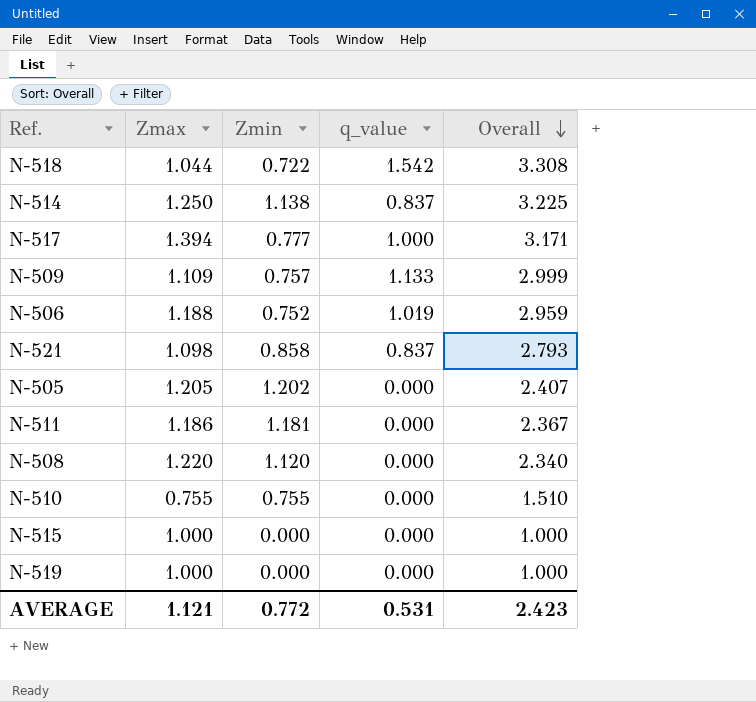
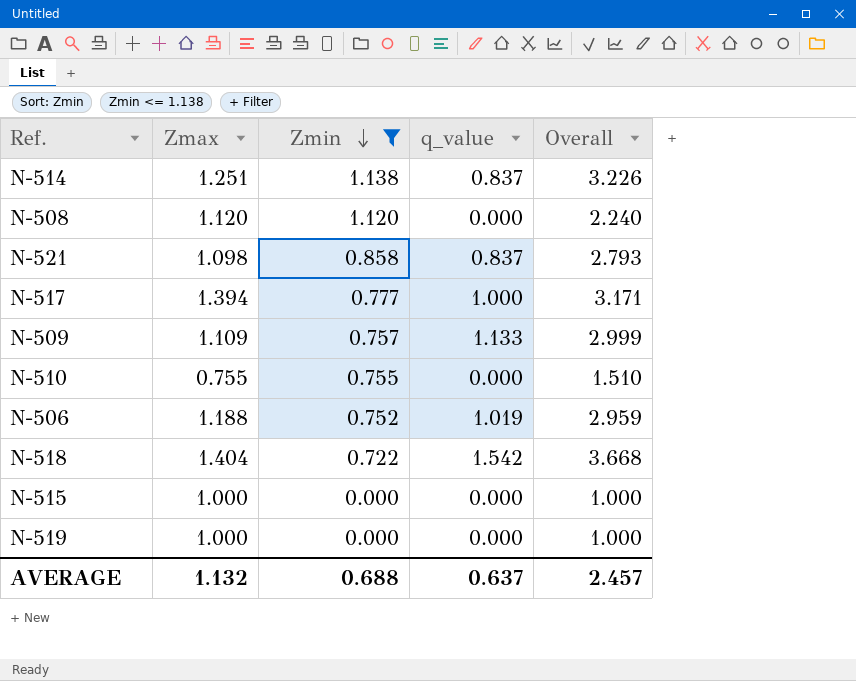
filter: none -> Zmin <= 1.138
row order: Overall descending -> Zmin descending
N-514 | Zmax: 1.250 -> 1.251
N-514 | Overall: 3.225 -> 3.226
N-508 | Zmax: 1.220 -> 1.120
N-508 | Overall: 2.340 -> 2.240
N-518 | Zmax: 1.044 -> 1.404
N-518 | Overall: 3.308 -> 3.668
AVERAGE | Zmax: 1.121 -> 1.132
AVERAGE | Zmin: 0.772 -> 0.688
AVERAGE | q_value: 0.531 -> 0.637
AVERAGE | Overall: 2.423 -> 2.457

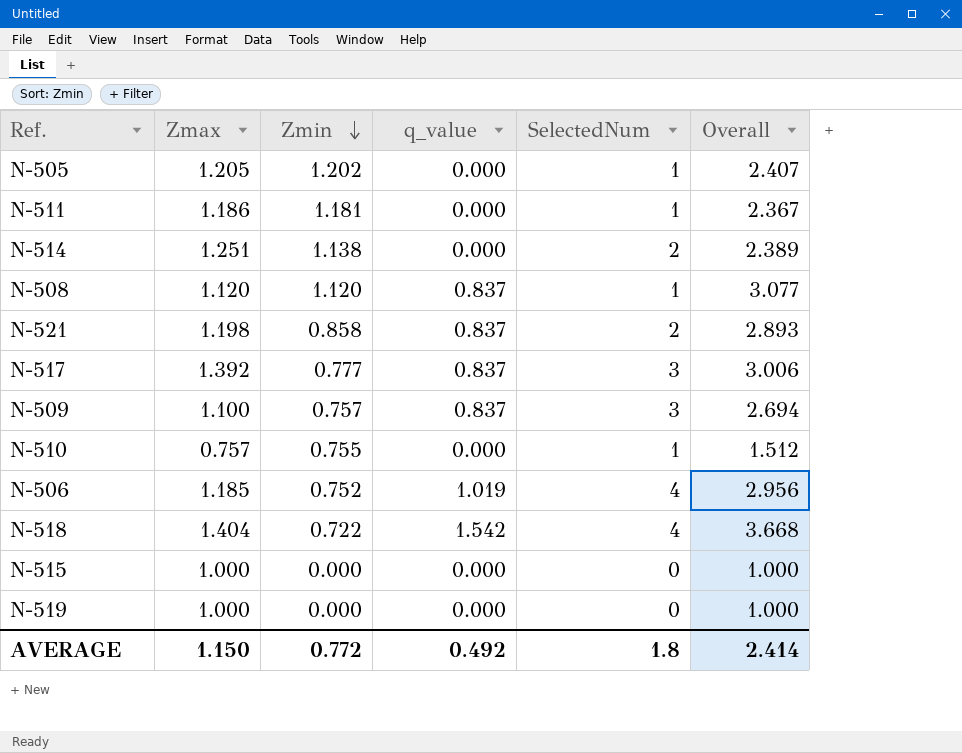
filter: Zmin <= 1.138 -> none
column SelectedNum | position: none -> 5
N-514 | q_value: 0.837 -> 0.000
N-514 | Overall: 3.226 -> 2.389
N-508 | q_value: 0.000 -> 0.837
N-508 | Overall: 2.240 -> 3.077
N-521 | Zmax: 1.098 -> 1.198
N-521 | Overall: 2.793 -> 2.893
N-517 | Zmax: 1.394 -> 1.392
N-517 | q_value: 1.000 -> 0.837
N-517 | Overall: 3.171 -> 3.006
N-509 | Zmax: 1.109 -> 1.100
N-509 | q_value: 1.133 -> 0.837
N-509 | Overall: 2.999 -> 2.694
N-510 | Zmax: 0.755 -> 0.757
N-510 | Overall: 1.510 -> 1.512
N-506 | Zmax: 1.188 -> 1.185
N-506 | Overall: 2.959 -> 2.956
AVERAGE | Zmax: 1.132 -> 1.150
AVERAGE | Zmin: 0.688 -> 0.772
AVERAGE | q_value: 0.637 -> 0.492
AVERAGE | Overall: 2.457 -> 2.414

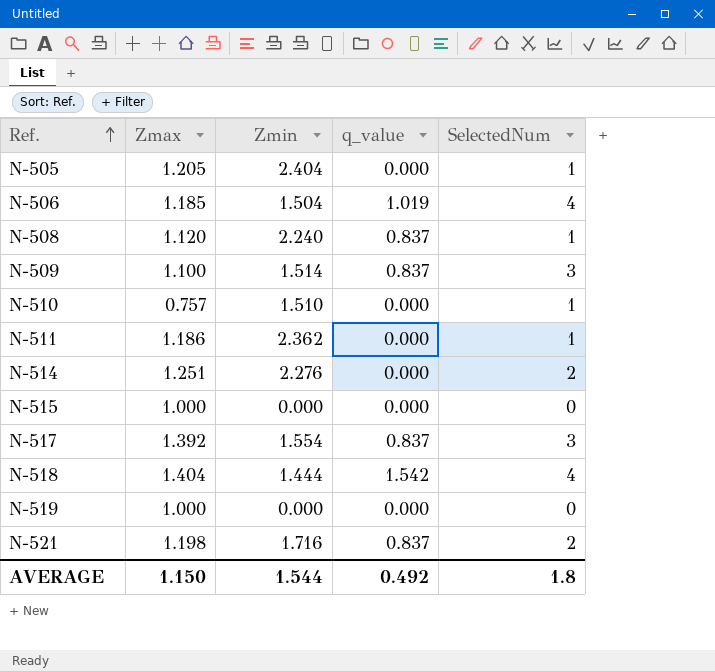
row order: Zmin descending -> Ref. ascending
column Overall | formula: [Zmax] + [Zmin] + [q_value] -> none
N-505 | Zmin: 1.202 -> 2.404
N-506 | Zmin: 0.752 -> 1.504
N-508 | Zmin: 1.120 -> 2.240
N-509 | Zmin: 0.757 -> 1.514
N-510 | Zmin: 0.755 -> 1.510
N-511 | Zmin: 1.181 -> 2.362
N-514 | Zmin: 1.138 -> 2.276
N-517 | Zmin: 0.777 -> 1.554
N-518 | Zmin: 0.722 -> 1.444
N-521 | Zmin: 0.858 -> 1.716
AVERAGE | Zmin: 0.772 -> 1.544

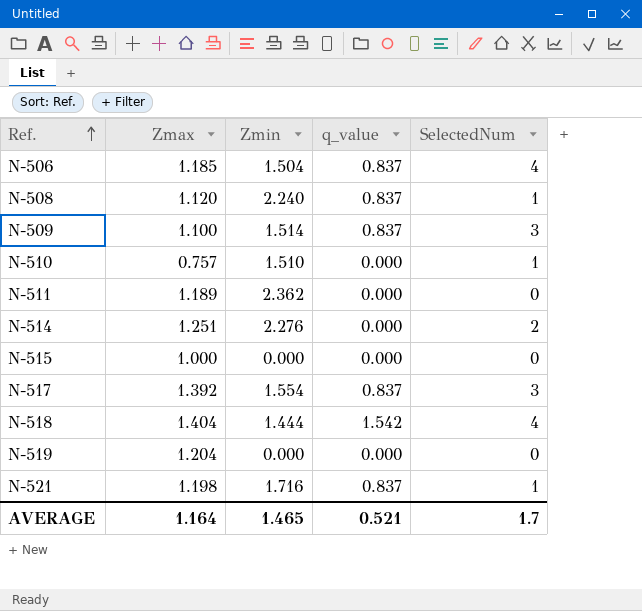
row N-505: 1.205 | 2.404 | 0.000 | 1 -> none
N-506 | q_value: 1.019 -> 0.837
N-511 | Zmax: 1.186 -> 1.189
N-511 | SelectedNum: 1 -> 0
N-519 | Zmax: 1.000 -> 1.204
N-521 | SelectedNum: 2 -> 1
AVERAGE | Zmax: 1.150 -> 1.164
AVERAGE | Zmin: 1.544 -> 1.465
AVERAGE | q_value: 0.492 -> 0.521
AVERAGE | SelectedNum: 1.8 -> 1.7

